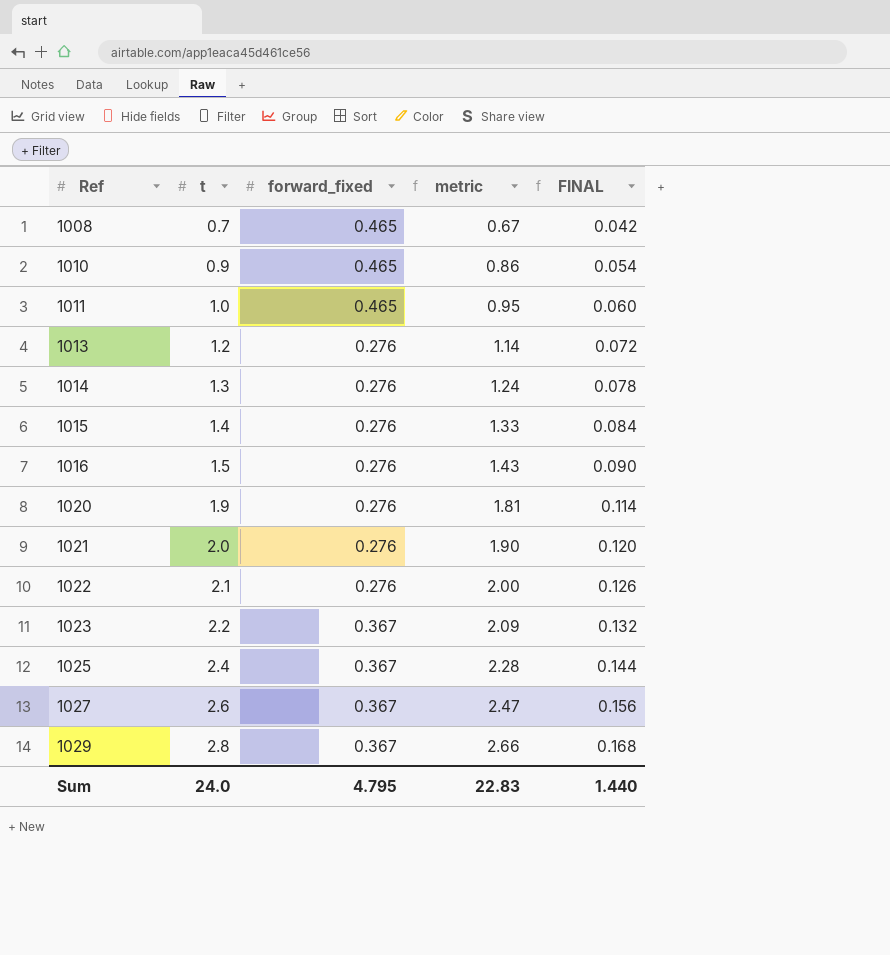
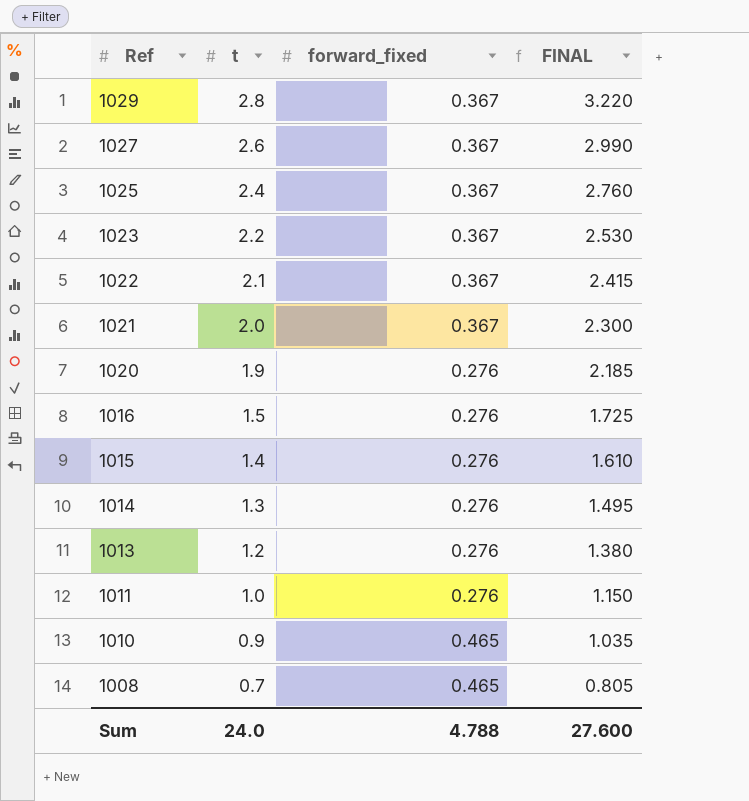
row order: Ref ascending -> Ref descending
column metric | formula: [t] * 0.95 -> none
column FINAL | formula: [t] * 0.06 -> [t] * 1.15
1022 | forward_fixed: 0.276 -> 0.367
1021 | forward_fixed: 0.276 -> 0.367
1011 | forward_fixed: 0.465 -> 0.276
Sum | forward_fixed: 4.795 -> 4.788
Sum | FINAL: 1.440 -> 27.600

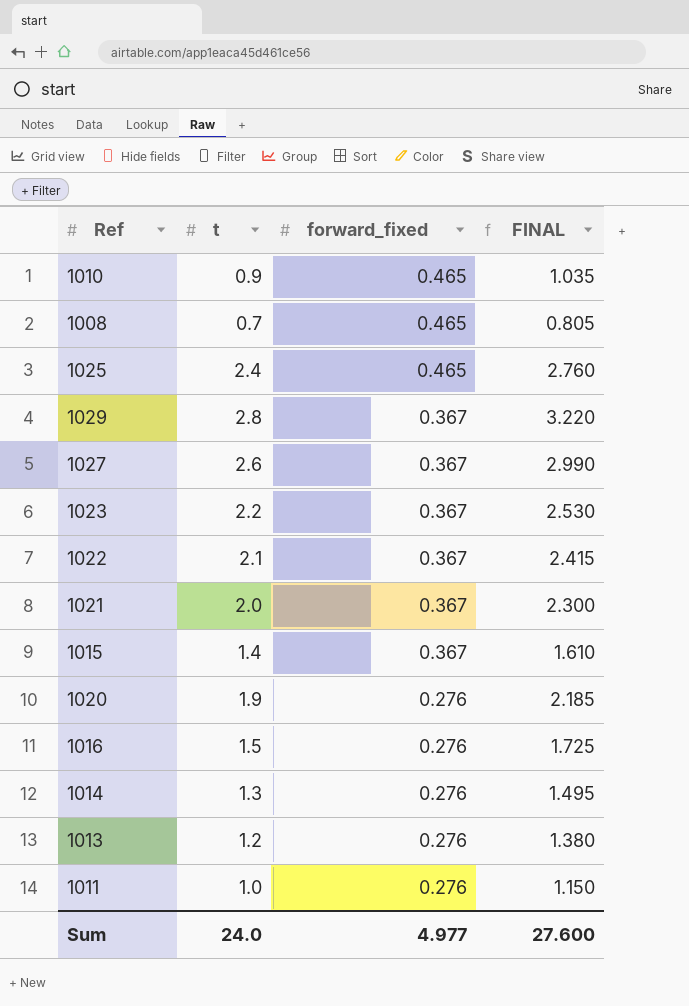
row order: Ref descending -> forward_fixed descending
1025 | forward_fixed: 0.367 -> 0.465
1015 | forward_fixed: 0.276 -> 0.367
Sum | forward_fixed: 4.788 -> 4.977

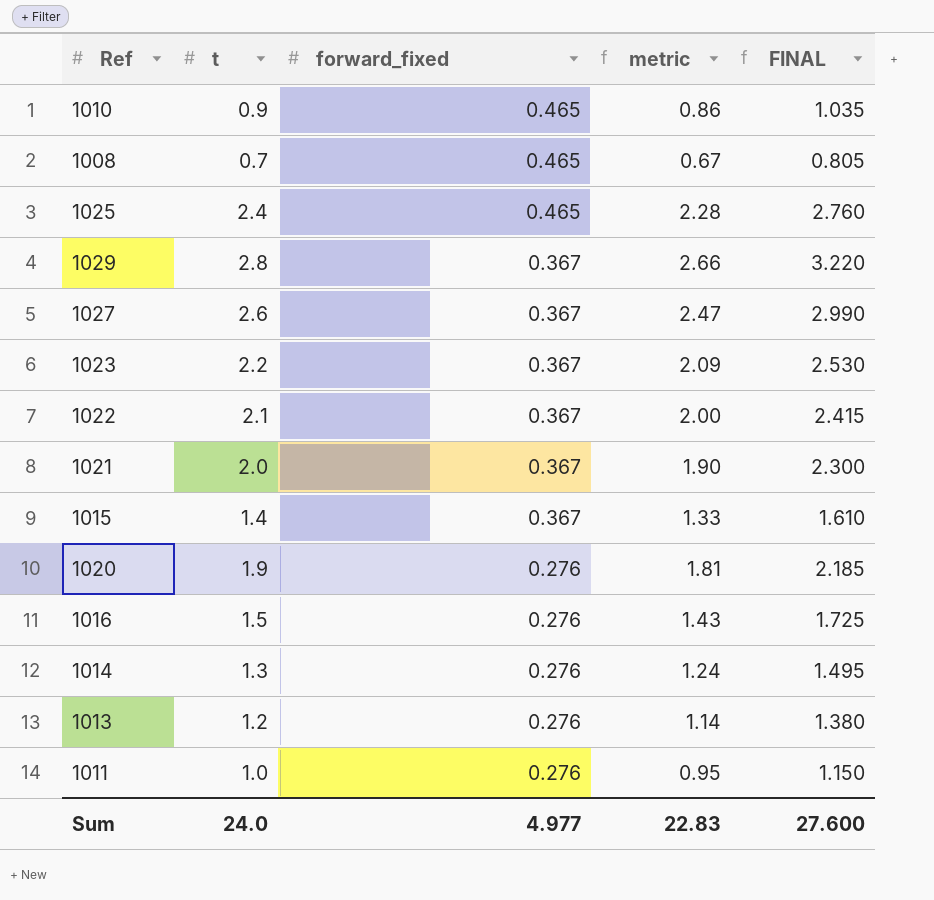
column metric | formula: none -> [t] * 0.95

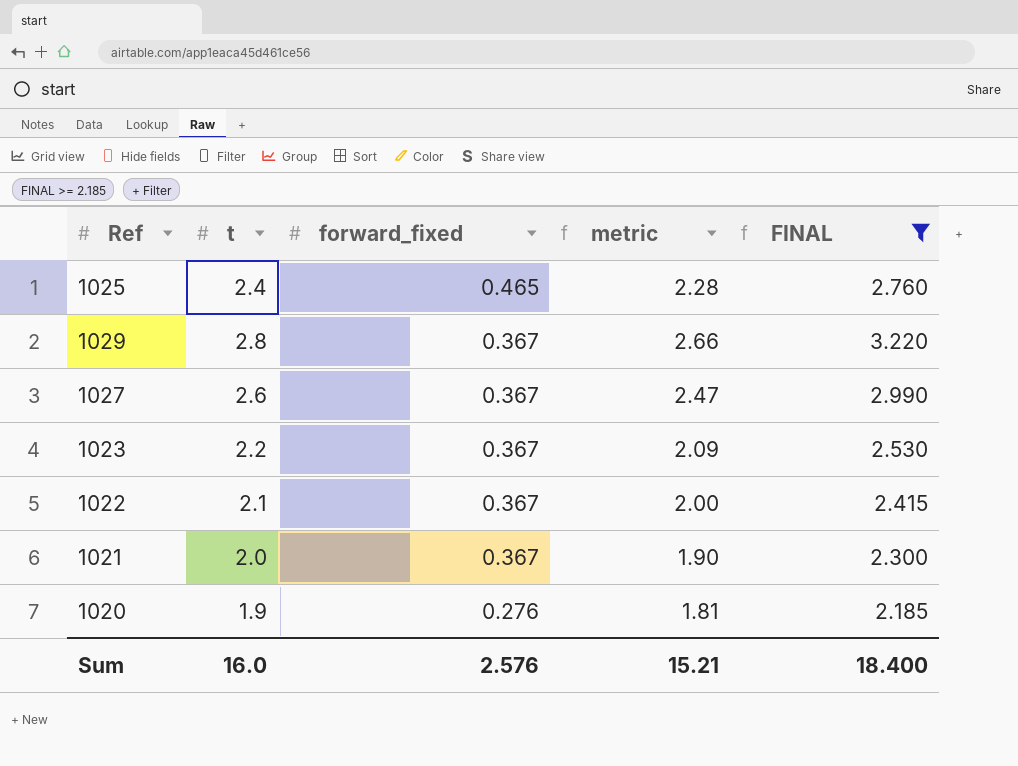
filter: none -> FINAL >= 2.185
Sum | t: 24.0 -> 16.0
Sum | forward_fixed: 4.977 -> 2.576
Sum | metric: 22.83 -> 15.21
Sum | FINAL: 27.600 -> 18.400

